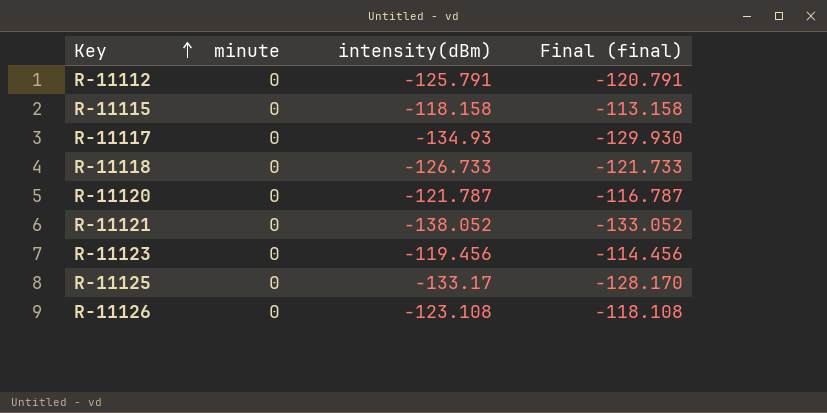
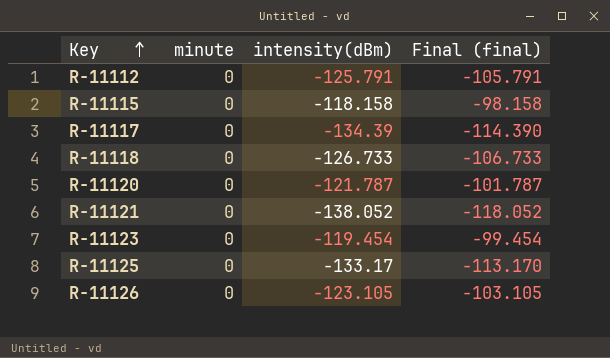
column Final (final) | formula: [intensity(dBm)] + 5 -> [intensity(dBm)] + 20
R-11117 | intensity(dBm): -134.93 -> -134.39
R-11123 | intensity(dBm): -119.456 -> -119.454
R-11126 | intensity(dBm): -123.108 -> -123.105

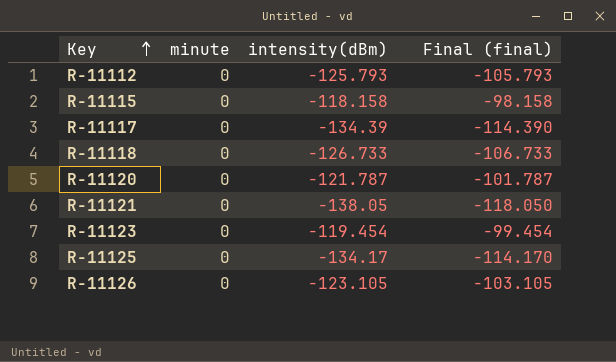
R-11112 | intensity(dBm): -125.791 -> -125.793
R-11112 | Final (final): -105.791 -> -105.793
R-11121 | intensity(dBm): -138.052 -> -138.05
R-11121 | Final (final): -118.052 -> -118.050
R-11125 | intensity(dBm): -133.17 -> -134.17
R-11125 | Final (final): -113.170 -> -114.170

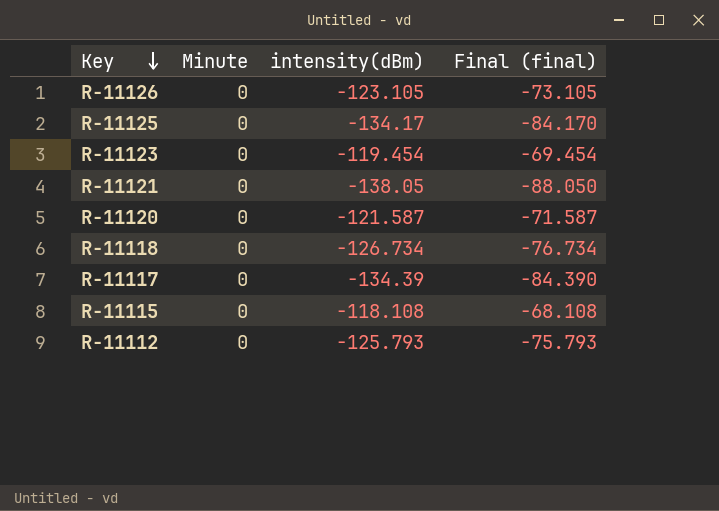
row order: Key ascending -> Key descending
column name: minute -> Minute
column Final (final) | formula: [intensity(dBm)] + 20 -> [intensity(dBm)] + 50
R-11120 | intensity(dBm): -121.787 -> -121.587
R-11118 | intensity(dBm): -126.733 -> -126.734
R-11115 | intensity(dBm): -118.158 -> -118.108

